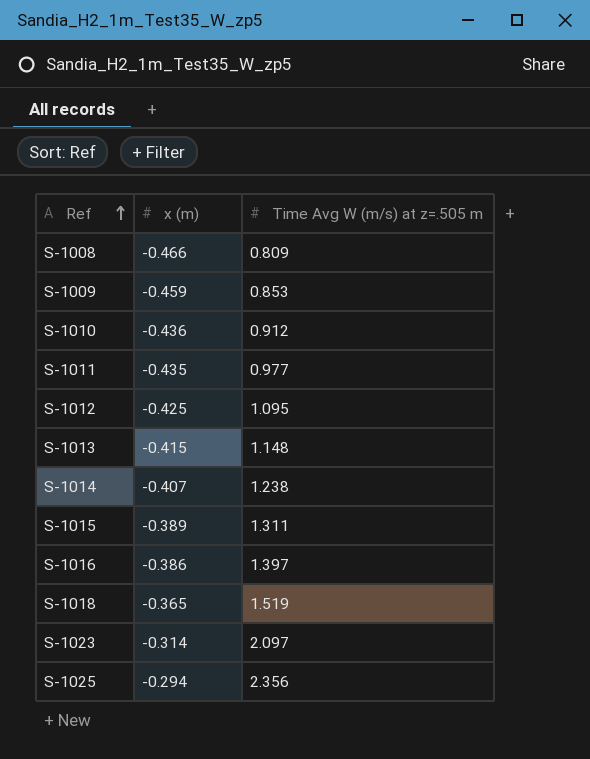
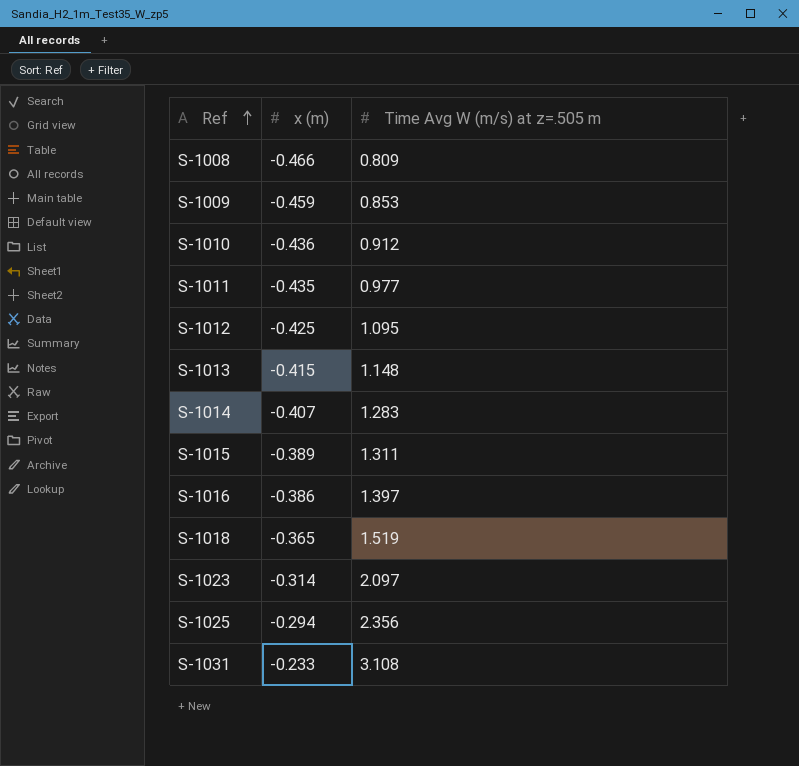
S-1014 | Time Avg W (m/s) at z=.505 m: 1.238 -> 1.283
row S-1031: none -> -0.233 | 3.108

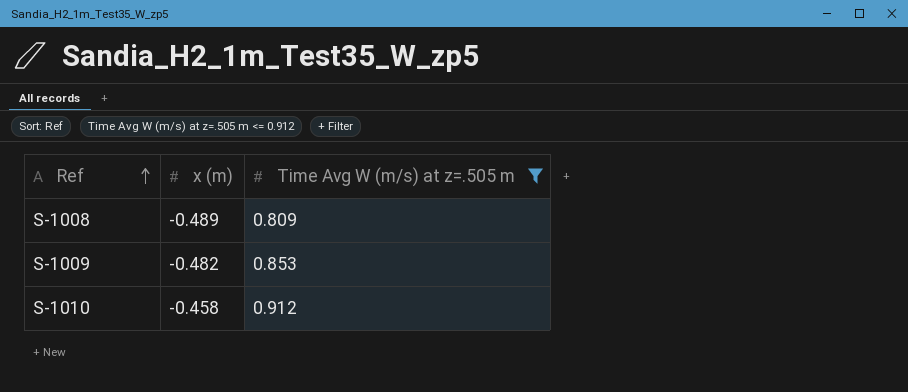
filter: none -> Time Avg W (m/s) at z=.505 m <= 0.912
S-1008 | x (m): -0.466 -> -0.489
S-1009 | x (m): -0.459 -> -0.482
S-1010 | x (m): -0.436 -> -0.458

